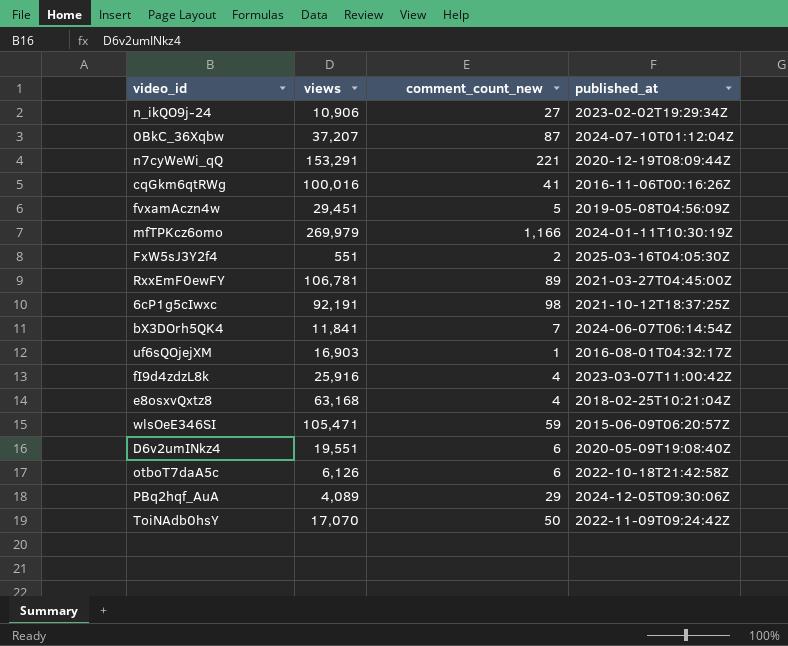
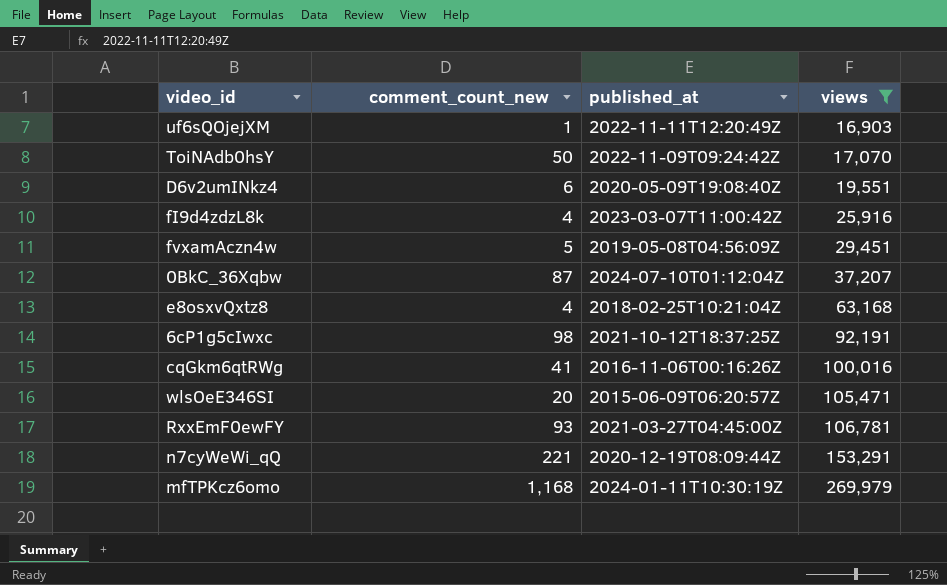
filter: none -> views >= 16,903
row order: none -> views ascending
column views | position: 2 -> 4
uf6sQOjejXM | published_at: 2016-08-01T04:32:17Z -> 2022-11-11T12:20:49Z
wlsOeE346SI | comment_count_new: 59 -> 20
RxxEmF0ewFY | comment_count_new: 89 -> 93
mfTPKcz6omo | comment_count_new: 1,166 -> 1,168

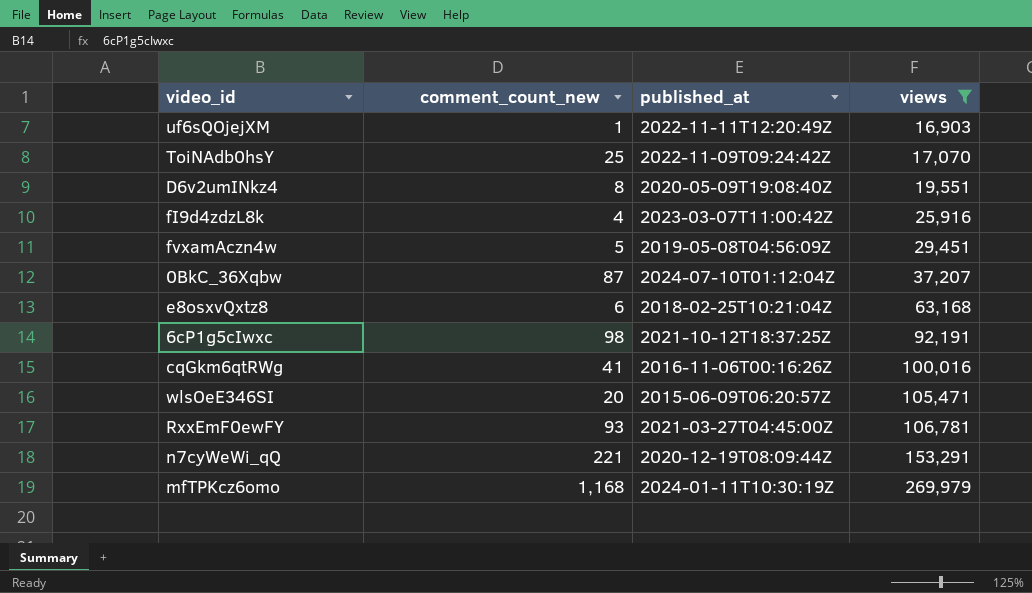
ToiNAdb0hsY | comment_count_new: 50 -> 25
D6v2umINkz4 | comment_count_new: 6 -> 8
e8osxvQxtz8 | comment_count_new: 4 -> 6

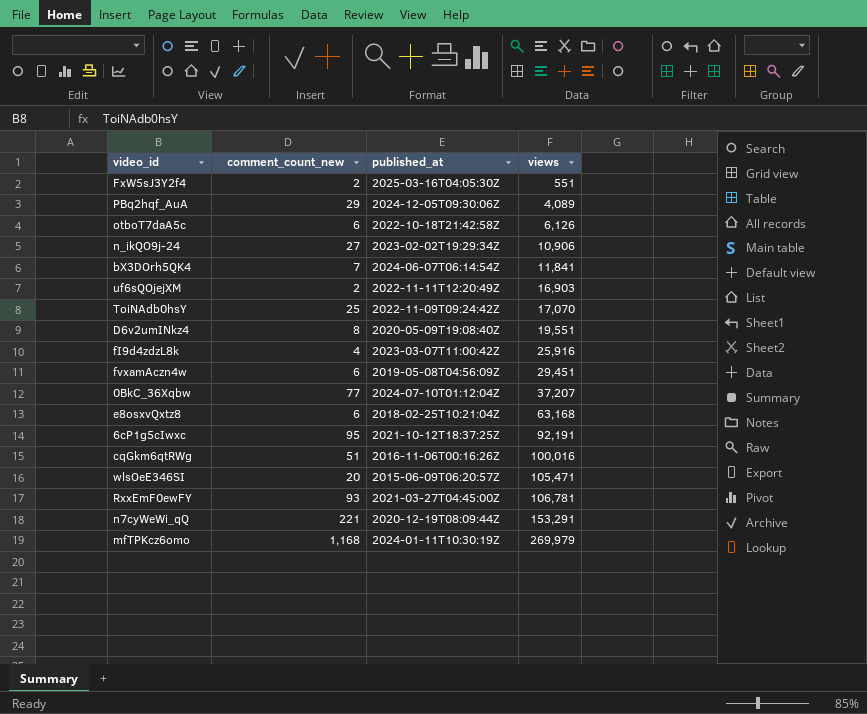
filter: views >= 16,903 -> none
uf6sQOjejXM | comment_count_new: 1 -> 2
fvxamAczn4w | comment_count_new: 5 -> 6
0BkC_36Xqbw | comment_count_new: 87 -> 77
6cP1g5cIwxc | comment_count_new: 98 -> 95
cqGkm6qtRWg | comment_count_new: 41 -> 51

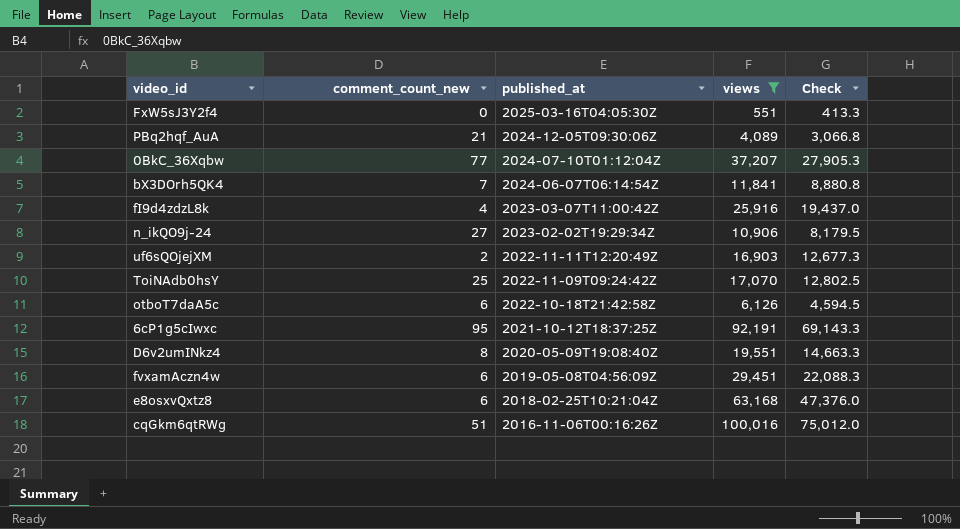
filter: none -> views <= 100,016
row order: views ascending -> published_at descending
column Check | formula: none -> [views] * 0.75
FxW5sJ3Y2f4 | comment_count_new: 2 -> 0
PBq2hqf_AuA | comment_count_new: 29 -> 21

